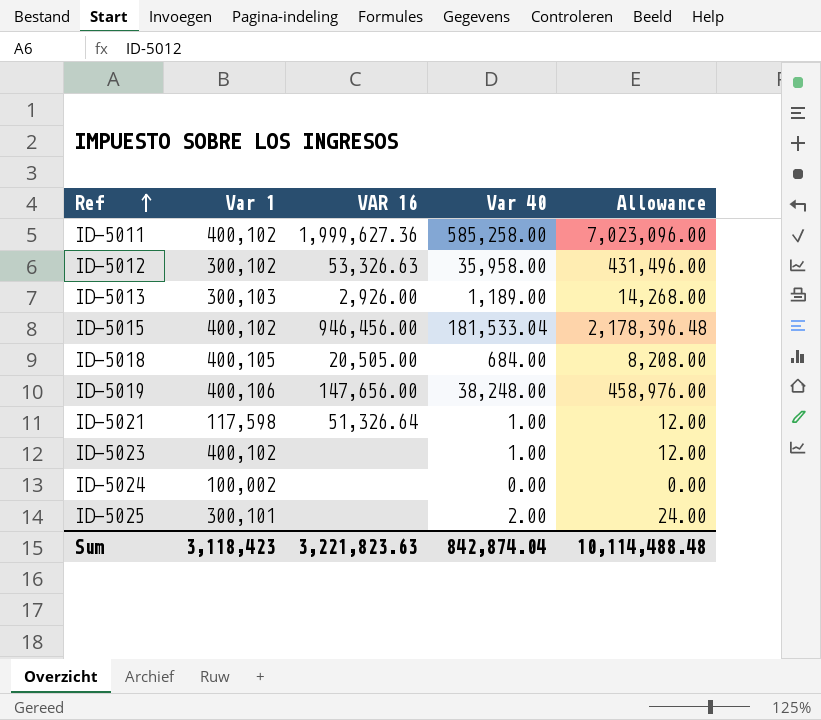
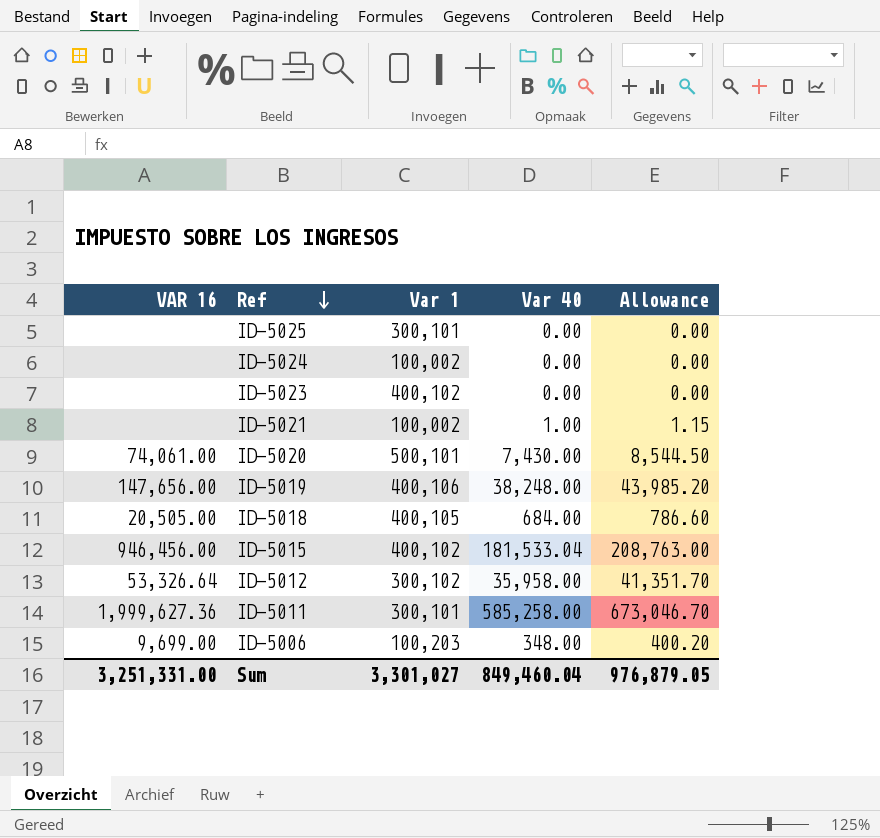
row order: Ref ascending -> Ref descending
column VAR 16 | position: 3 -> 1
column Allowance | formula: [Var 40] * 12 -> [Var 40] * 1.15
row ID-5013: 300,103 | 2,926.00 | 1,189.00 | 14,268.00 -> none
ID-5025 | Var 40: 2.00 -> 0.00
ID-5023 | Var 40: 1.00 -> 0.00
ID-5021 | VAR 16: 51,326.64 -> none
ID-5021 | Var 1: 117,598 -> 100,002
row ID-5020: none -> 74,061.00 | 500,101 | 7,430.00 | 8,544.50
ID-5012 | VAR 16: 53,326.63 -> 53,326.64
ID-5011 | Var 1: 400,102 -> 300,101
row ID-5006: none -> 9,699.00 | 100,203 | 348.00 | 400.20
Sum | VAR 16: 3,221,823.63 -> 3,251,331.00
Sum | Var 1: 3,118,423 -> 3,301,027
Sum | Var 40: 842,874.04 -> 849,460.04
Sum | Allowance: 10,114,488.48 -> 976,879.05

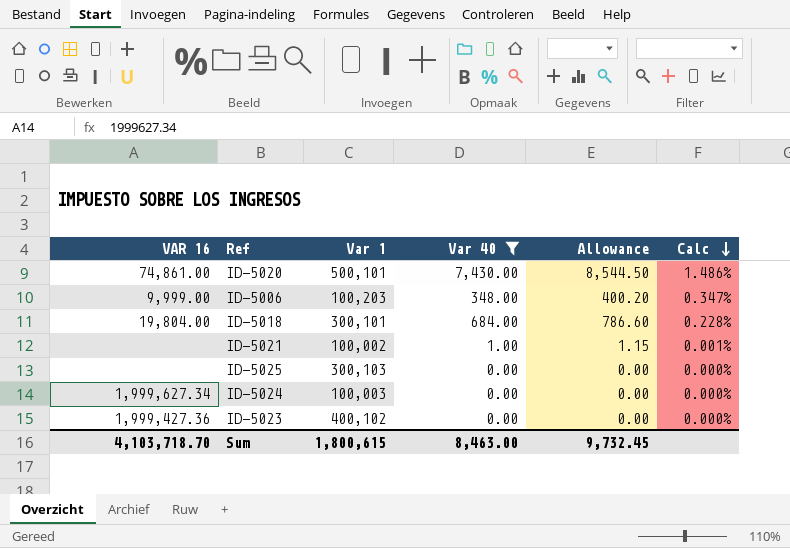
filter: none -> Var 40 <= 7,430.00
row order: Ref descending -> Calc descending
column Calc | formula: none -> [Var 40] / [Var 1]
ID-5020 | VAR 16: 74,061.00 -> 74,861.00
ID-5006 | VAR 16: 9,699.00 -> 9,999.00
ID-5018 | VAR 16: 20,505.00 -> 19,804.00
ID-5018 | Var 1: 400,105 -> 300,101
ID-5025 | Var 1: 300,101 -> 300,103
ID-5024 | VAR 16: none -> 1,999,627.34
ID-5024 | Var 1: 100,002 -> 100,003
ID-5023 | VAR 16: none -> 1,999,427.36
Sum | VAR 16: 3,251,331.00 -> 4,103,718.70
Sum | Var 1: 3,301,027 -> 1,800,615
Sum | Var 40: 849,460.04 -> 8,463.00
Sum | Allowance: 976,879.05 -> 9,732.45

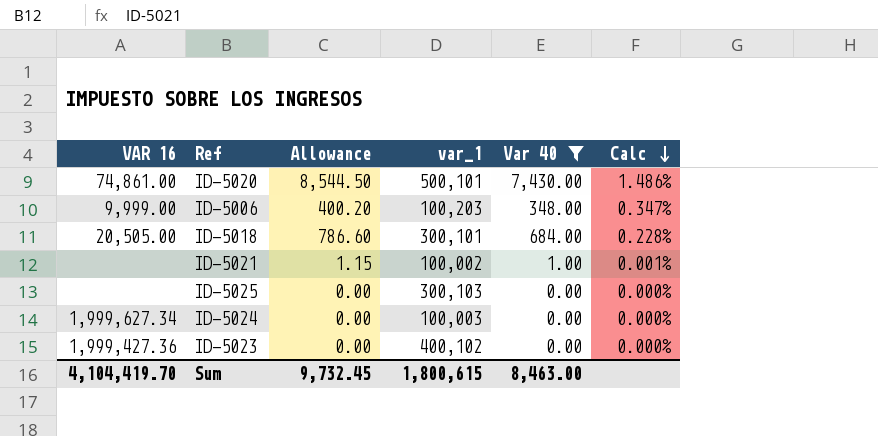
column Allowance | position: 5 -> 3
column name: Var 1 -> var_1
ID-5018 | VAR 16: 19,804.00 -> 20,505.00
Sum | VAR 16: 4,103,718.70 -> 4,104,419.70

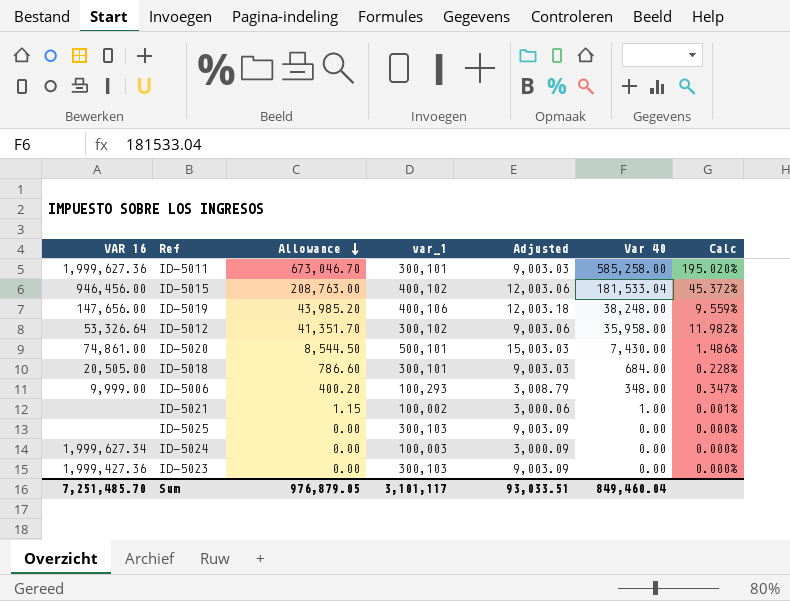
filter: Var 40 <= 7,430.00 -> none
row order: Calc descending -> Allowance descending
column Adjusted | formula: none -> [var_1] * 0.03
ID-5006 | var_1: 100,203 -> 100,293
ID-5023 | var_1: 400,102 -> 300,103
Sum | VAR 16: 4,104,419.70 -> 7,251,485.70
Sum | Allowance: 9,732.45 -> 976,879.05
Sum | var_1: 1,800,615 -> 3,101,117
Sum | Var 40: 8,463.00 -> 849,460.04

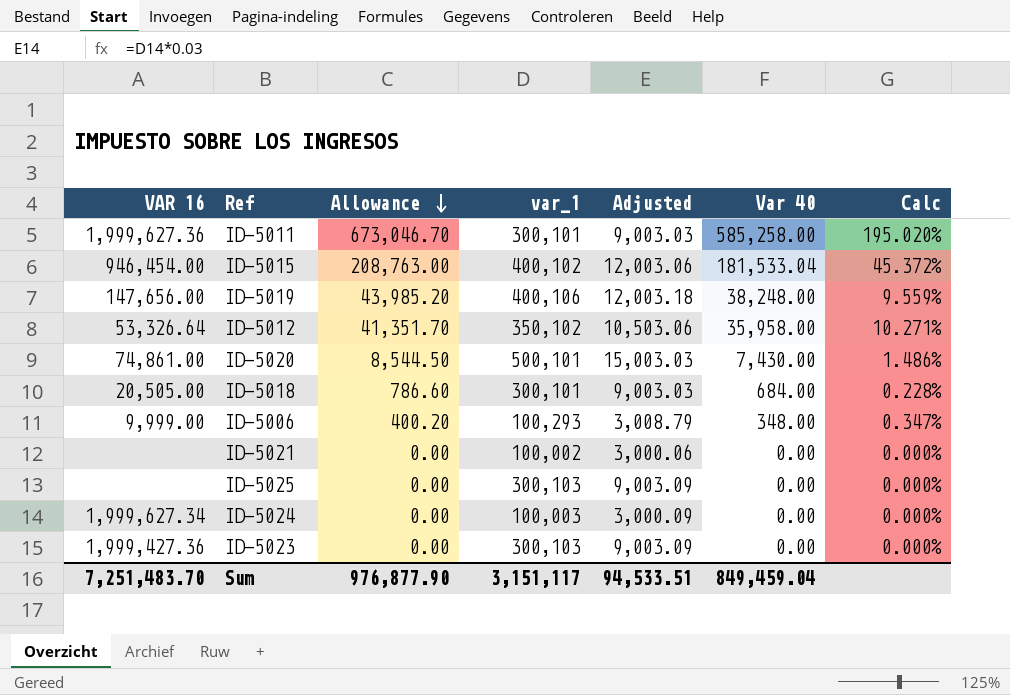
ID-5015 | VAR 16: 946,456.00 -> 946,454.00
ID-5012 | var_1: 300,102 -> 350,102
ID-5012 | Adjusted: 9,003.06 -> 10,503.06
ID-5012 | Calc: 11.982% -> 10.271%
ID-5021 | Allowance: 1.15 -> 0.00
ID-5021 | Var 40: 1.00 -> 0.00
ID-5021 | Calc: 0.001% -> 0.000%
Sum | VAR 16: 7,251,485.70 -> 7,251,483.70
Sum | Allowance: 976,879.05 -> 976,877.90
Sum | var_1: 3,101,117 -> 3,151,117
Sum | Adjusted: 93,033.51 -> 94,533.51
Sum | Var 40: 849,460.04 -> 849,459.04

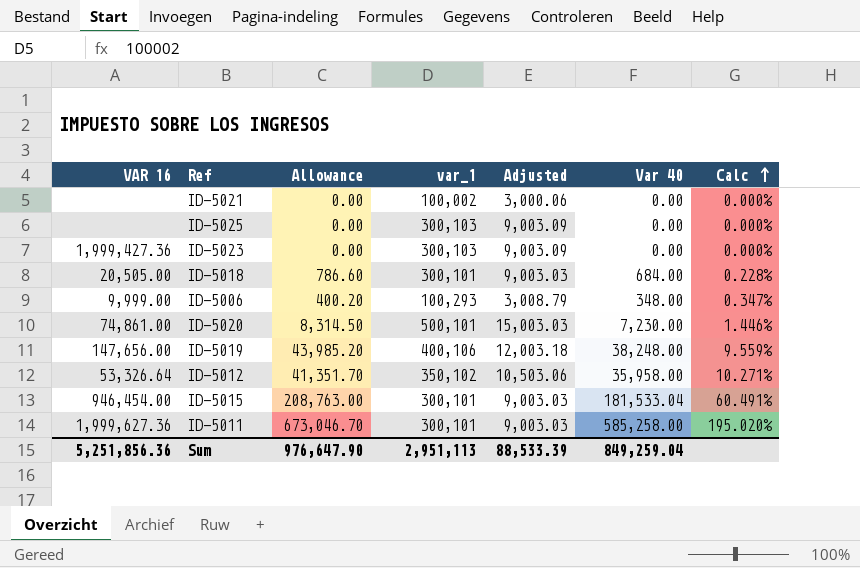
row order: Allowance descending -> Calc ascending
row ID-5024: 1,999,627.34 | 0.00 | 100,003 | 3,000.09 | 0.00 | 0.000% -> none
ID-5020 | Allowance: 8,544.50 -> 8,314.50
ID-5020 | Var 40: 7,430.00 -> 7,230.00
ID-5020 | Calc: 1.486% -> 1.446%
ID-5015 | var_1: 400,102 -> 300,101
ID-5015 | Adjusted: 12,003.06 -> 9,003.03
ID-5015 | Calc: 45.372% -> 60.491%
Sum | VAR 16: 7,251,483.70 -> 5,251,856.36
Sum | Allowance: 976,877.90 -> 976,647.90
Sum | var_1: 3,151,117 -> 2,951,113
Sum | Adjusted: 94,533.51 -> 88,533.39
Sum | Var 40: 849,459.04 -> 849,259.04

